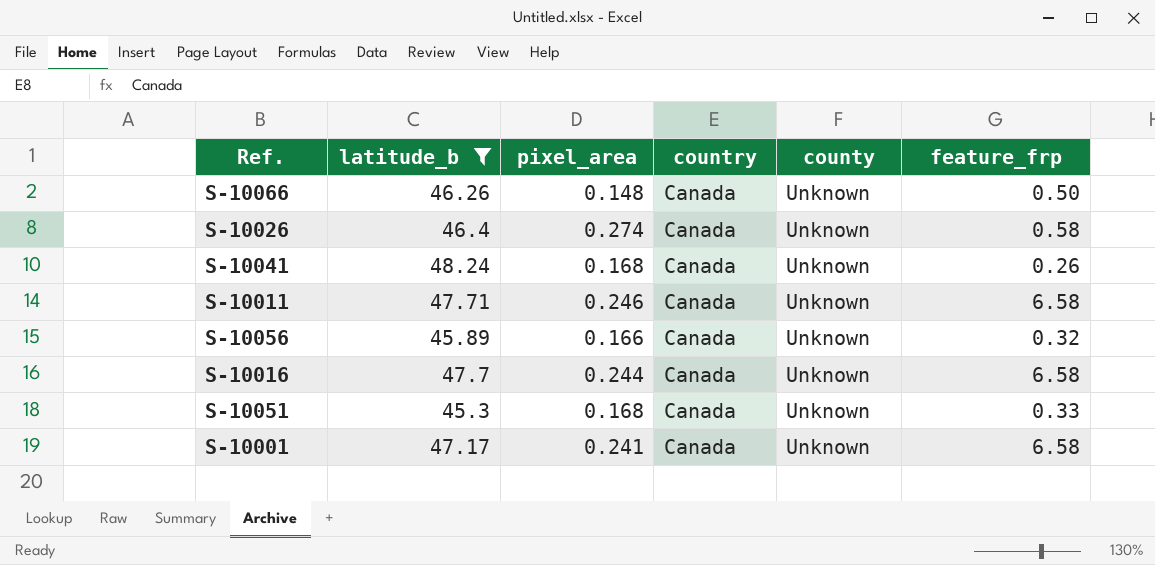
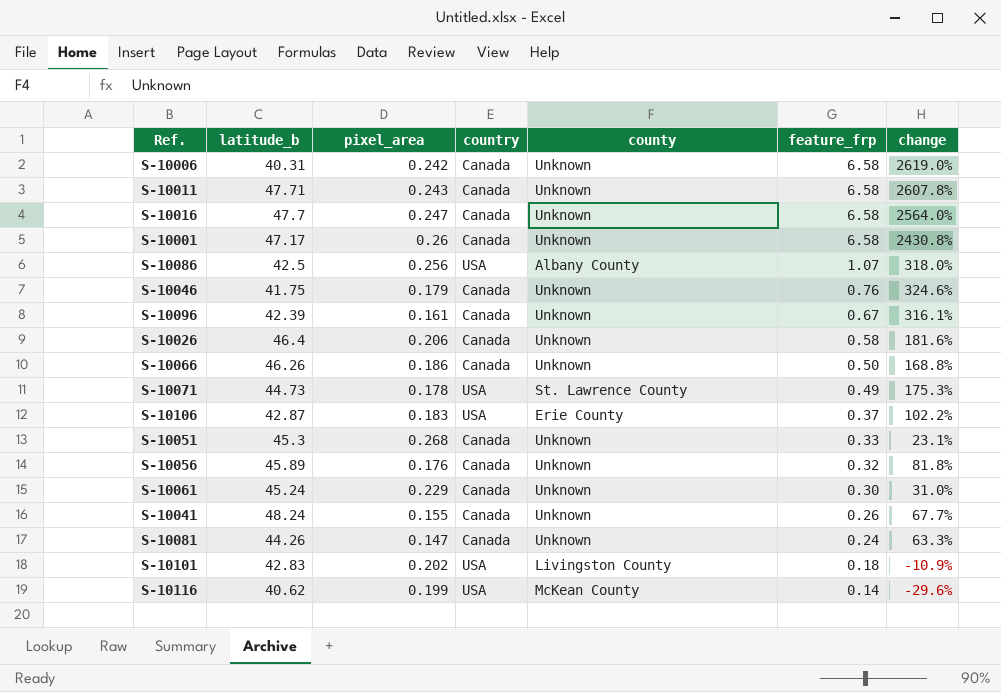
filter: latitude_b >= 45.3 -> none
row order: none -> feature_frp descending
column change | formula: none -> ([feature_frp] - [pixel_area]) / [pixel_area]
S-10011 | pixel_area: 0.246 -> 0.243
S-10016 | pixel_area: 0.244 -> 0.247
S-10001 | pixel_area: 0.241 -> 0.26
S-10026 | pixel_area: 0.274 -> 0.206
S-10066 | pixel_area: 0.148 -> 0.186
S-10051 | pixel_area: 0.168 -> 0.268
S-10056 | pixel_area: 0.166 -> 0.176
S-10041 | pixel_area: 0.168 -> 0.155

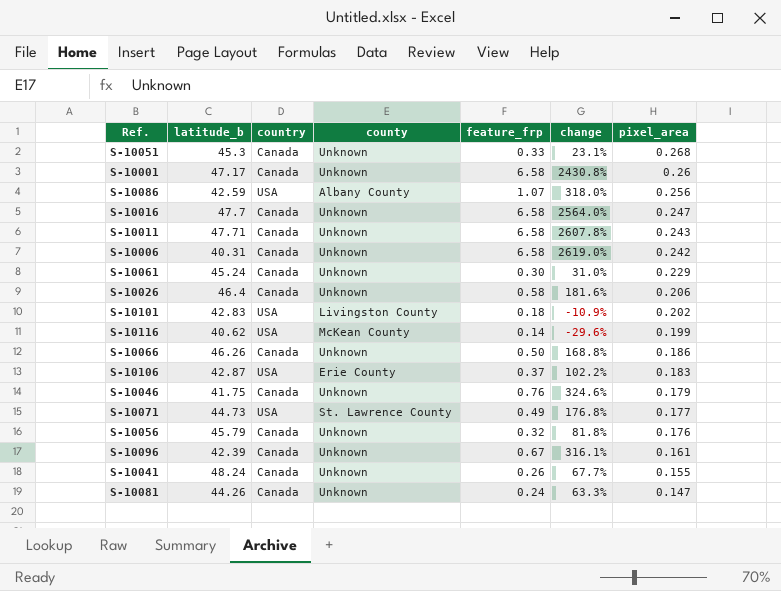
row order: feature_frp descending -> pixel_area descending
column pixel_area | position: 3 -> 7
S-10086 | latitude_b: 42.5 -> 42.59
S-10071 | change: 175.3% -> 176.8%
S-10071 | pixel_area: 0.178 -> 0.177
S-10056 | latitude_b: 45.89 -> 45.79

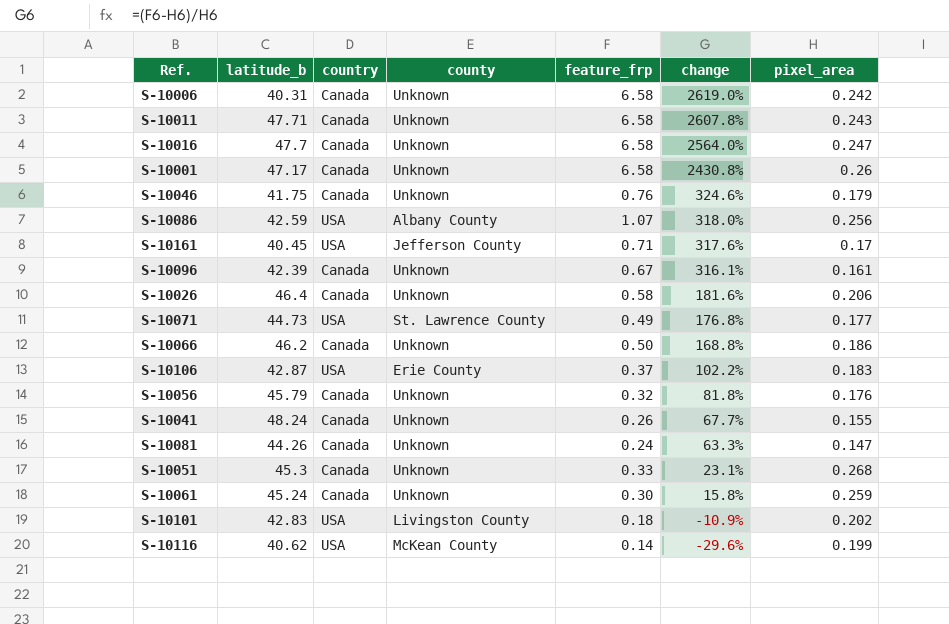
row order: pixel_area descending -> change descending
row S-10161: none -> 40.45 | USA | Jefferson County | 0.71 | 317.6% | 0.17
S-10066 | latitude_b: 46.26 -> 46.2
S-10061 | change: 31.0% -> 15.8%
S-10061 | pixel_area: 0.229 -> 0.259

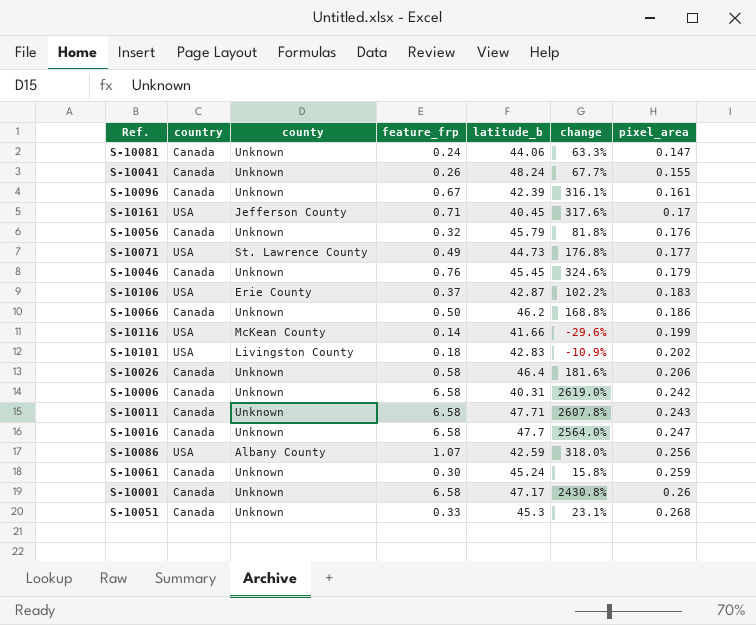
row order: change descending -> pixel_area ascending
column latitude_b | position: 2 -> 5
S-10081 | latitude_b: 44.26 -> 44.06
S-10046 | latitude_b: 41.75 -> 45.45
S-10116 | latitude_b: 40.62 -> 41.66

